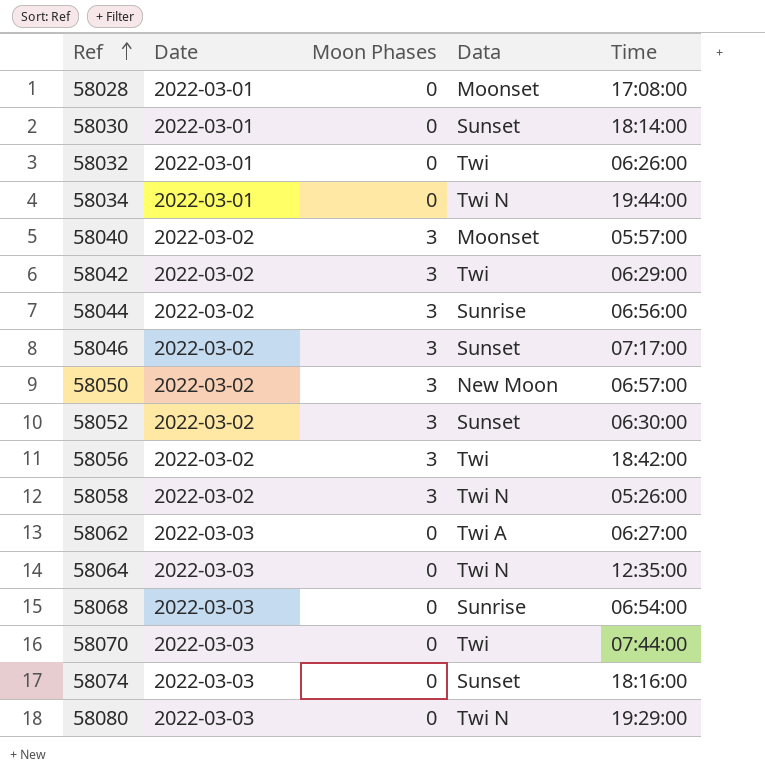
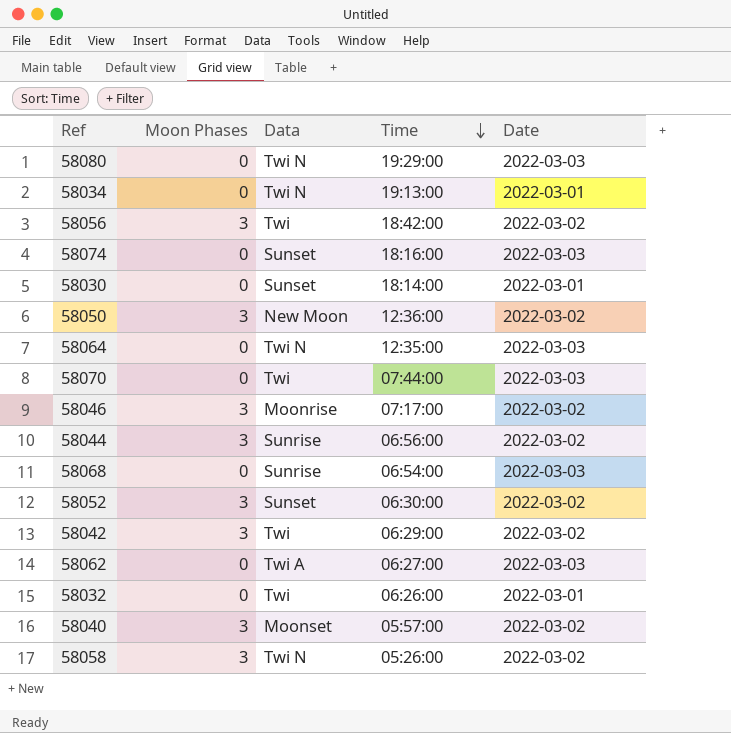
row order: Ref ascending -> Time descending
column Date | position: 2 -> 5
row 58028: 2022-03-01 | 0 | Moonset | 17:08:00 -> none
58034 | Time: 19:44:00 -> 19:13:00
58050 | Time: 06:57:00 -> 12:36:00
58046 | Data: Sunset -> Moonrise

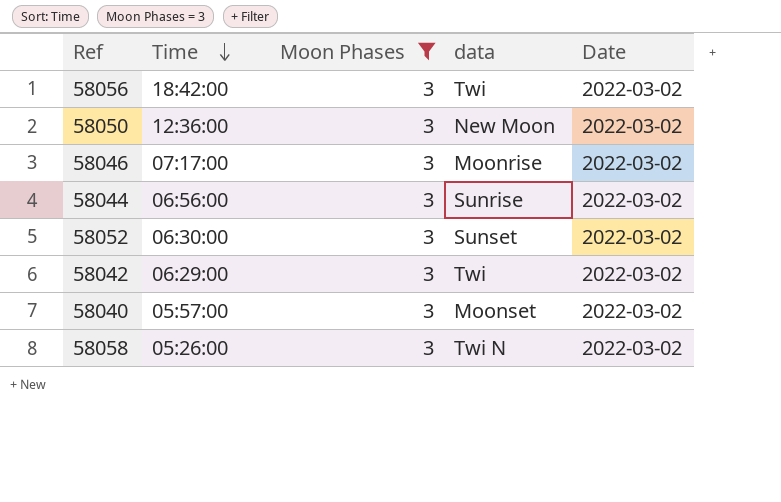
filter: none -> Moon Phases = 3
column Time | position: 4 -> 2
column name: Data -> data

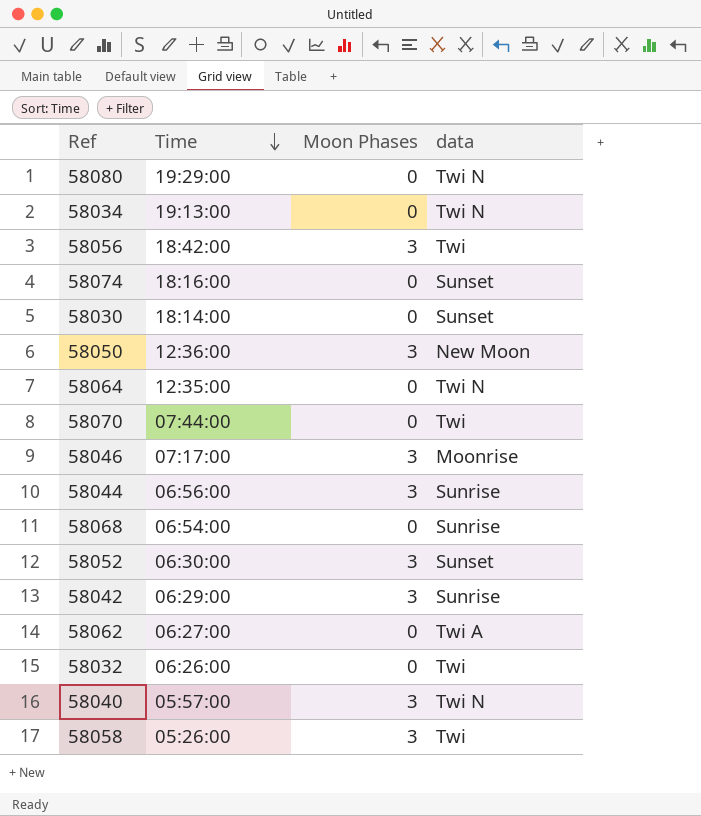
filter: Moon Phases = 3 -> none
column Date | position: 5 -> none
58042 | data: Twi -> Sunrise
58040 | data: Moonset -> Twi N
58058 | data: Twi N -> Twi

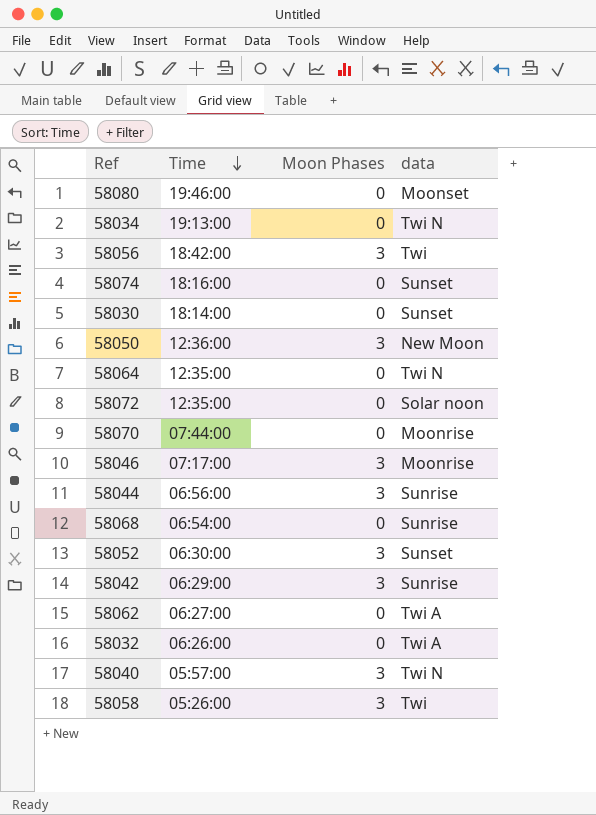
58080 | Time: 19:29:00 -> 19:46:00
58080 | data: Twi N -> Moonset
row 58072: none -> 12:35:00 | 0 | Solar noon
58070 | data: Twi -> Moonrise
58032 | data: Twi -> Twi A

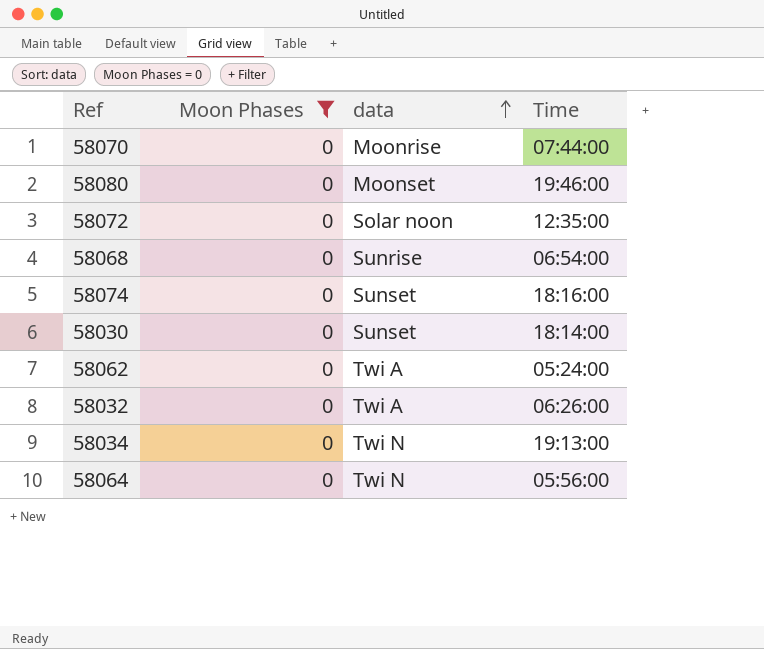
filter: none -> Moon Phases = 0
row order: Time descending -> data ascending
column Time | position: 2 -> 4
58062 | Time: 06:27:00 -> 05:24:00
58064 | Time: 12:35:00 -> 05:56:00

